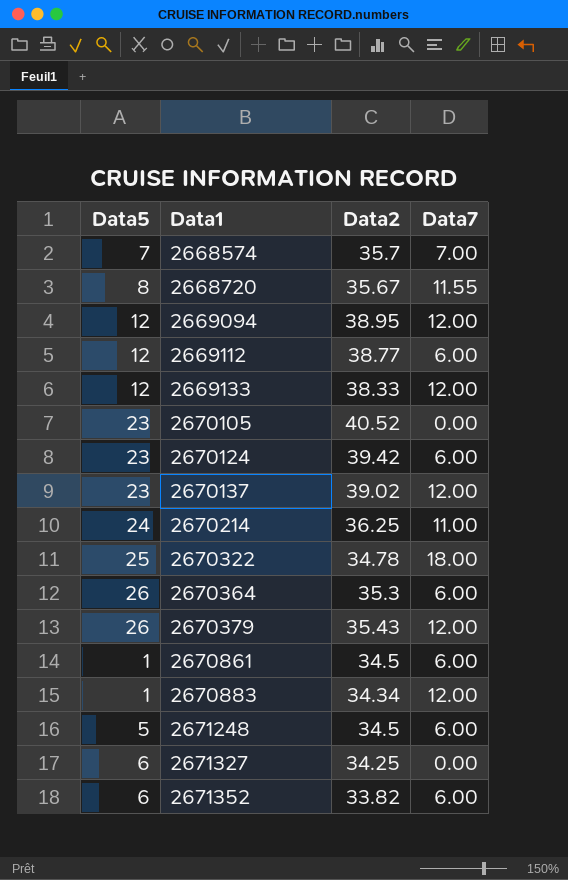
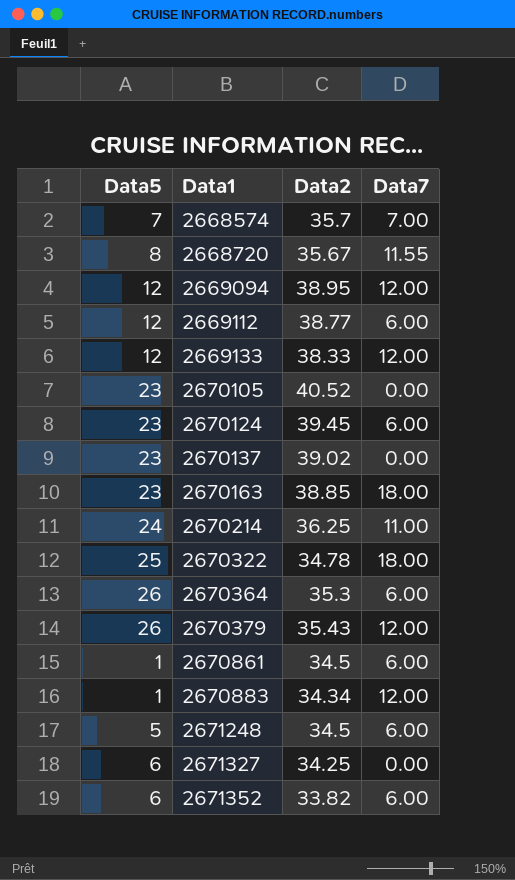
2670124 | Data2: 39.42 -> 39.45
2670137 | Data7: 12.00 -> 0.00
row 2670163: none -> 23 | 38.85 | 18.00

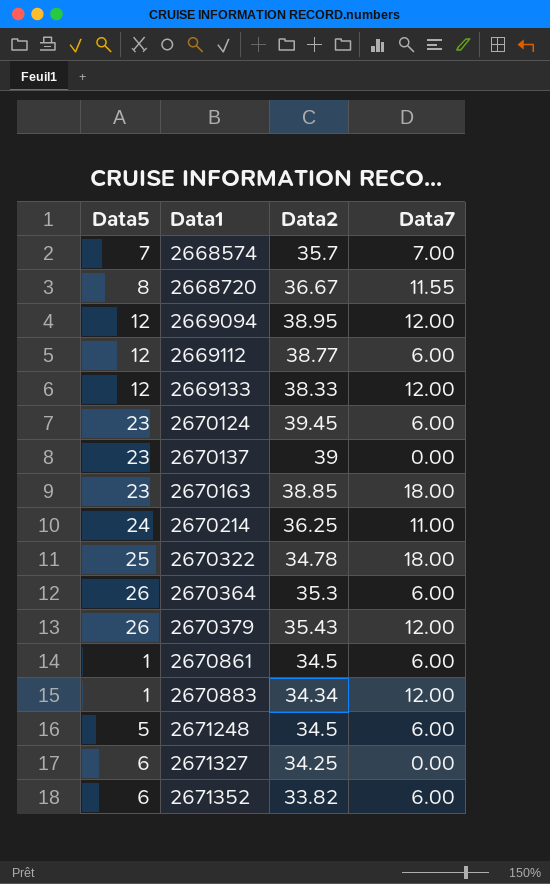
row 2670105: 23 | 40.52 | 0.00 -> none
2668720 | Data2: 35.67 -> 36.67
2670137 | Data2: 39.02 -> 39

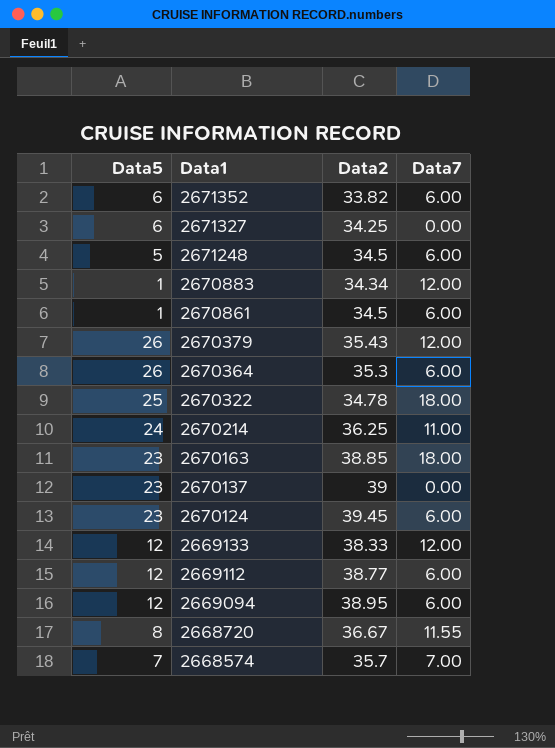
row order: Data1 ascending -> Data1 descending
2669094 | Data7: 12.00 -> 6.00

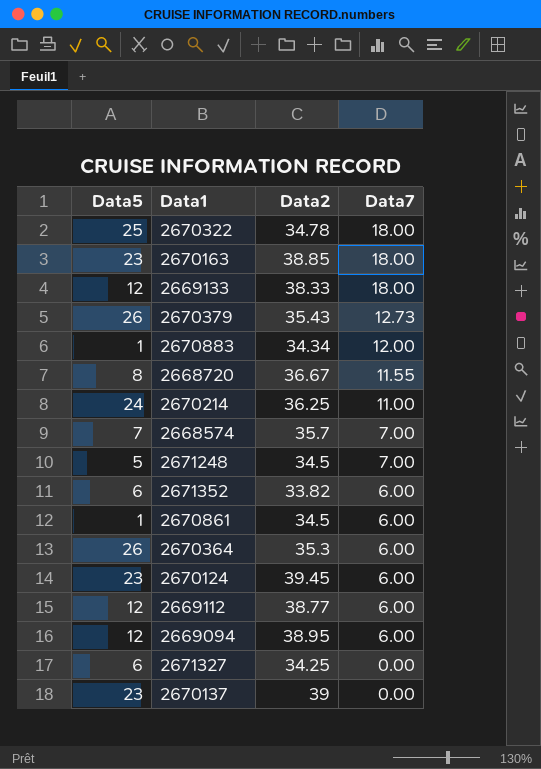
row order: Data1 descending -> Data7 descending
2669133 | Data7: 12.00 -> 18.00
2670379 | Data7: 12.00 -> 12.73
2671248 | Data7: 6.00 -> 7.00

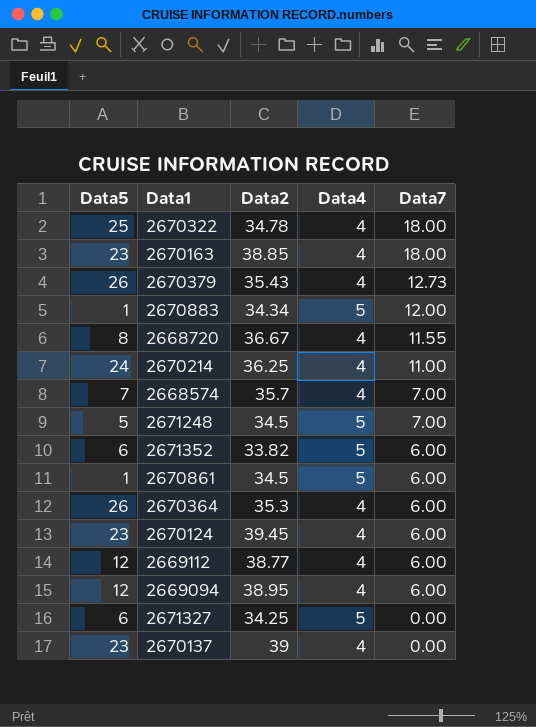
column Data4 | position: none -> 4
row 2669133: 12 | 38.33 | 18.00 -> none

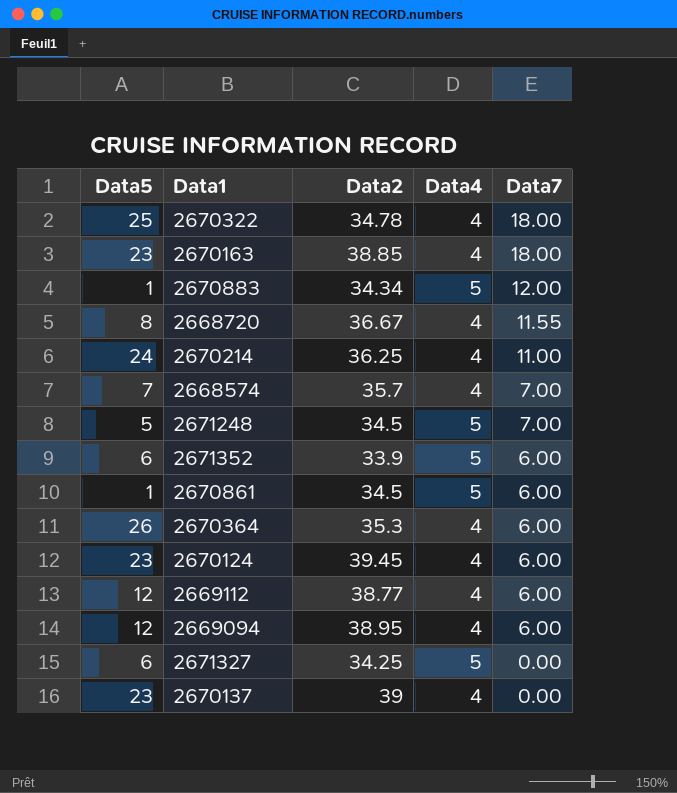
row 2670379: 26 | 35.43 | 4 | 12.73 -> none
2671352 | Data2: 33.82 -> 33.9

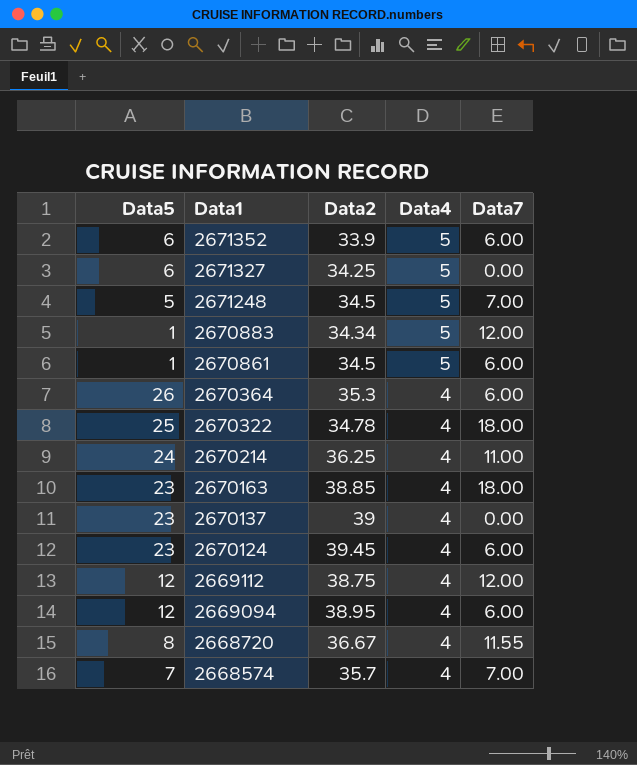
row order: Data7 descending -> Data1 descending
2669112 | Data2: 38.77 -> 38.75
2669112 | Data7: 6.00 -> 12.00

